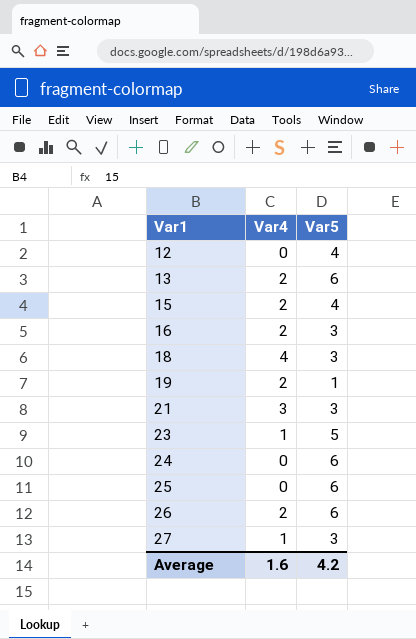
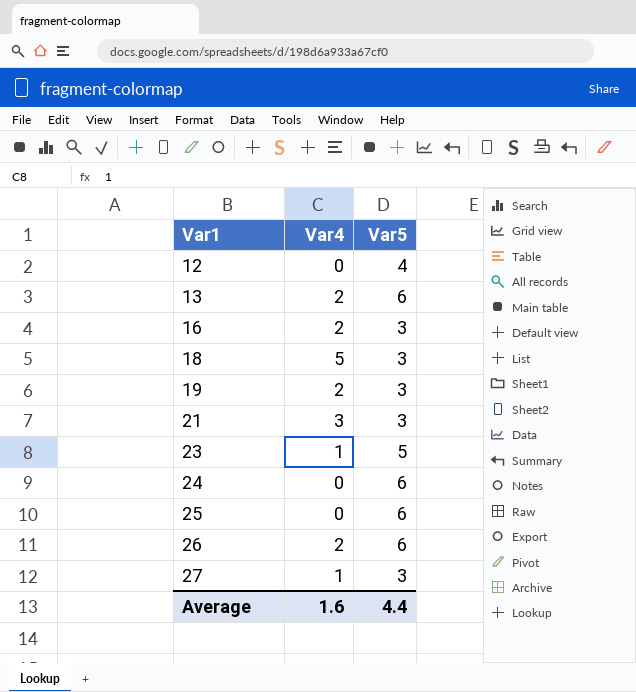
row 15: 2 | 4 -> none
18 | Var4: 4 -> 5
19 | Var5: 1 -> 3
Average | Var5: 4.2 -> 4.4

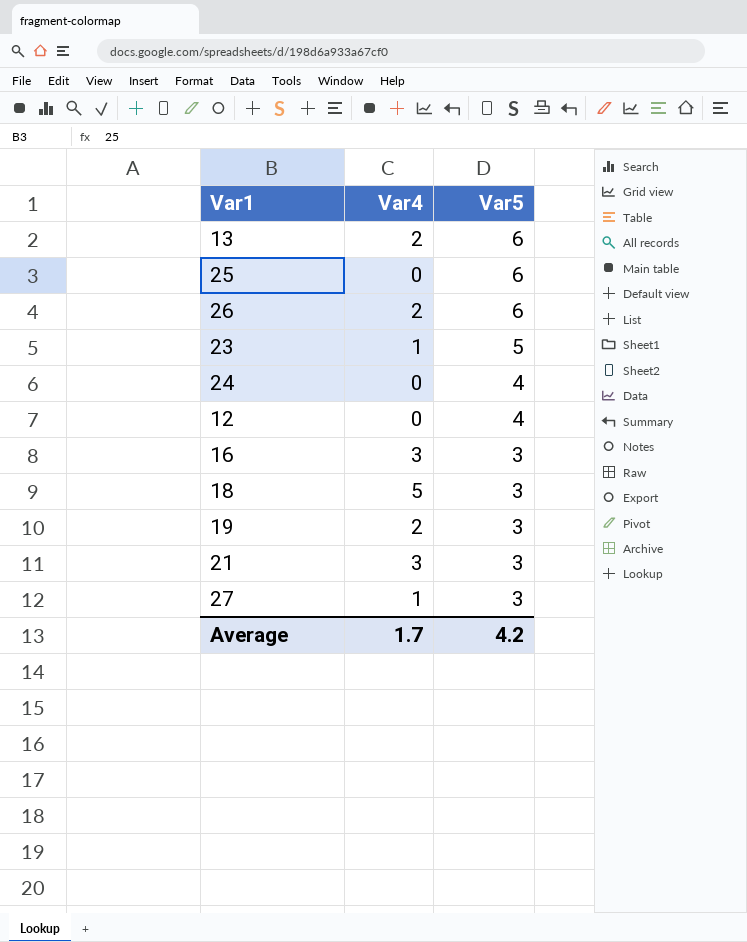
row order: Var1 ascending -> Var5 descending
24 | Var5: 6 -> 4
16 | Var4: 2 -> 3
Average | Var4: 1.6 -> 1.7
Average | Var5: 4.4 -> 4.2

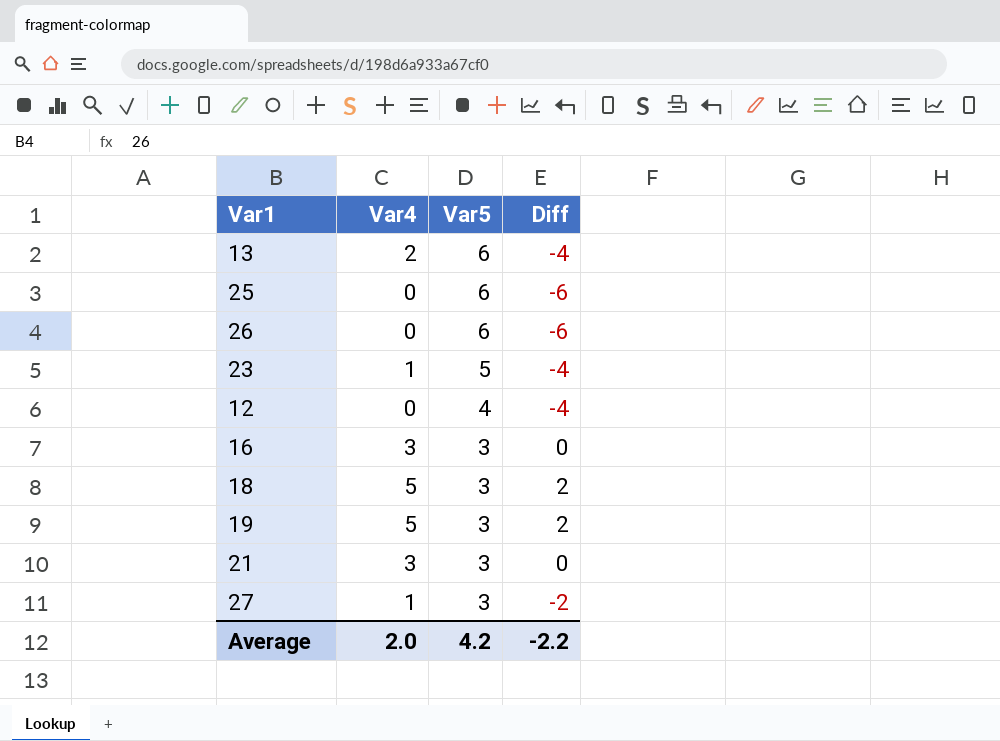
column Diff | formula: none -> [Var4] - [Var5]
row 24: 0 | 4 -> none
26 | Var4: 2 -> 0
19 | Var4: 2 -> 5
Average | Var4: 1.7 -> 2.0

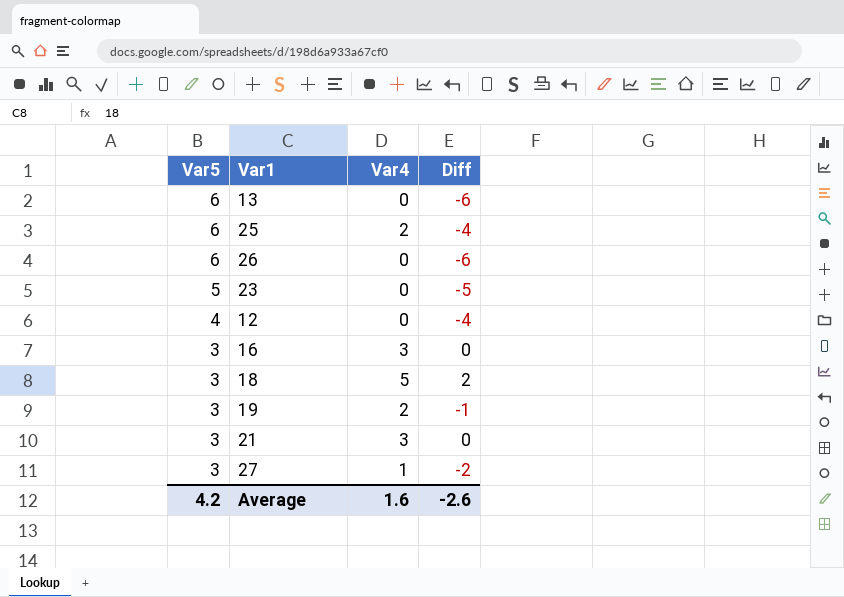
column Var5 | position: 3 -> 1
13 | Var4: 2 -> 0
13 | Diff: -4 -> -6
25 | Var4: 0 -> 2
25 | Diff: -6 -> -4
23 | Var4: 1 -> 0
23 | Diff: -4 -> -5
19 | Var4: 5 -> 2
19 | Diff: 2 -> -1
Average | Var4: 2.0 -> 1.6
Average | Diff: -2.2 -> -2.6

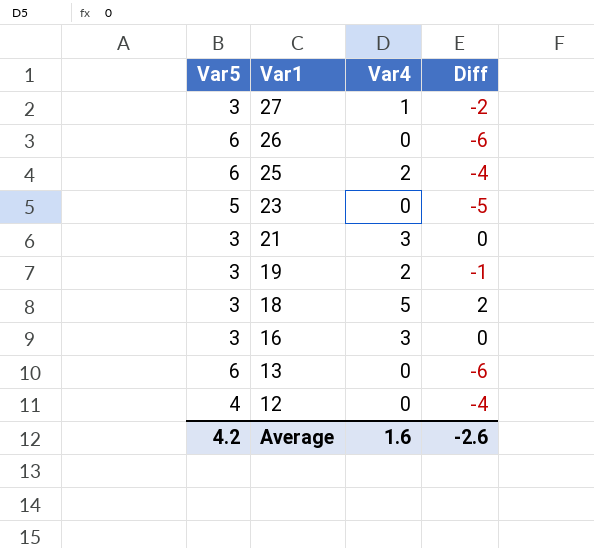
row order: Var5 descending -> Var1 descending

